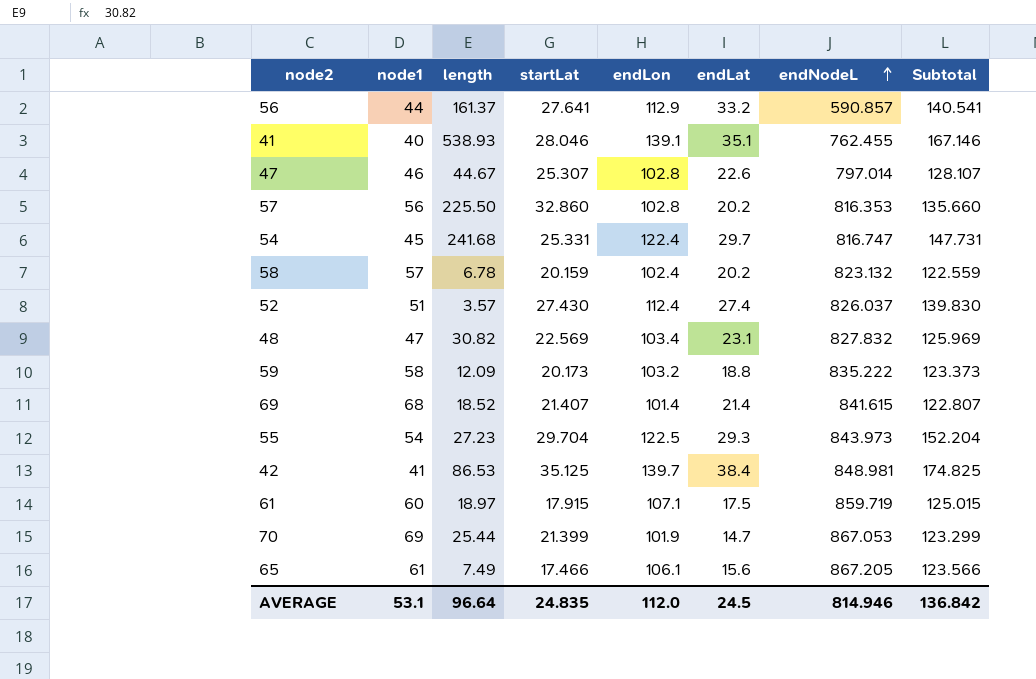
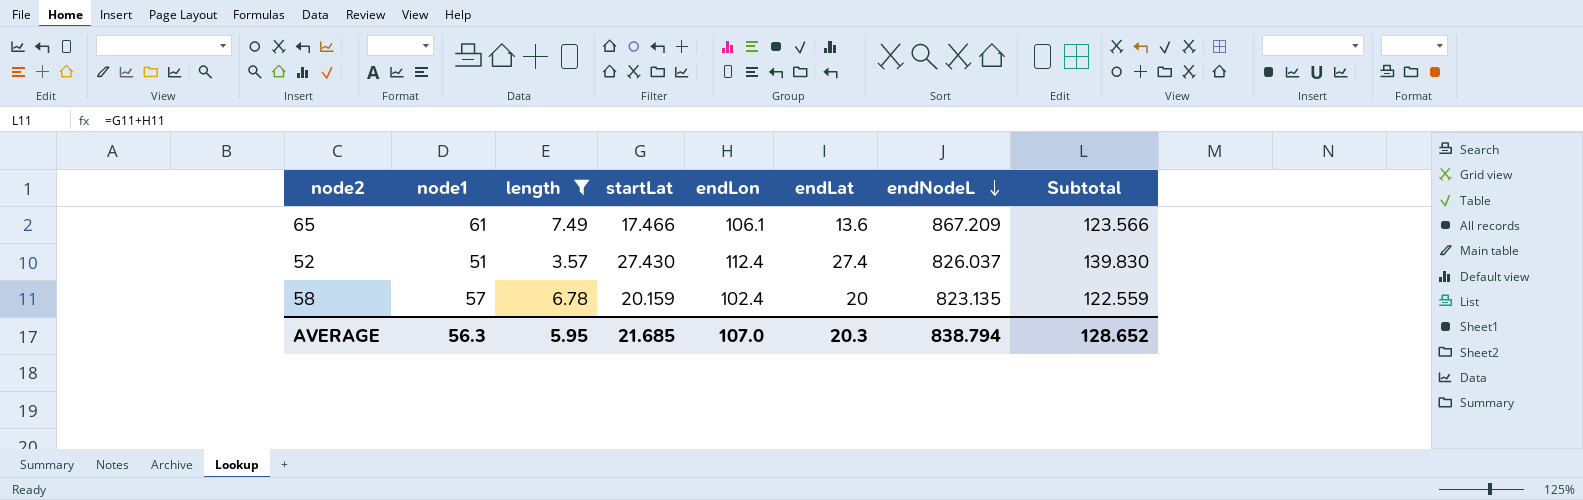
filter: none -> length <= 7.49
row order: endNodeL ascending -> endNodeL descending
65 | endLat: 15.6 -> 13.6
65 | endNodeL: 867.205 -> 867.209
58 | endLat: 20.2 -> 20
58 | endNodeL: 823.132 -> 823.135
AVERAGE | node1: 53.1 -> 56.3
AVERAGE | length: 96.64 -> 5.95
AVERAGE | startLat: 24.835 -> 21.685
AVERAGE | endLon: 112.0 -> 107.0
AVERAGE | endLat: 24.5 -> 20.3
AVERAGE | endNodeL: 814.946 -> 838.794
AVERAGE | Subtotal: 136.842 -> 128.652

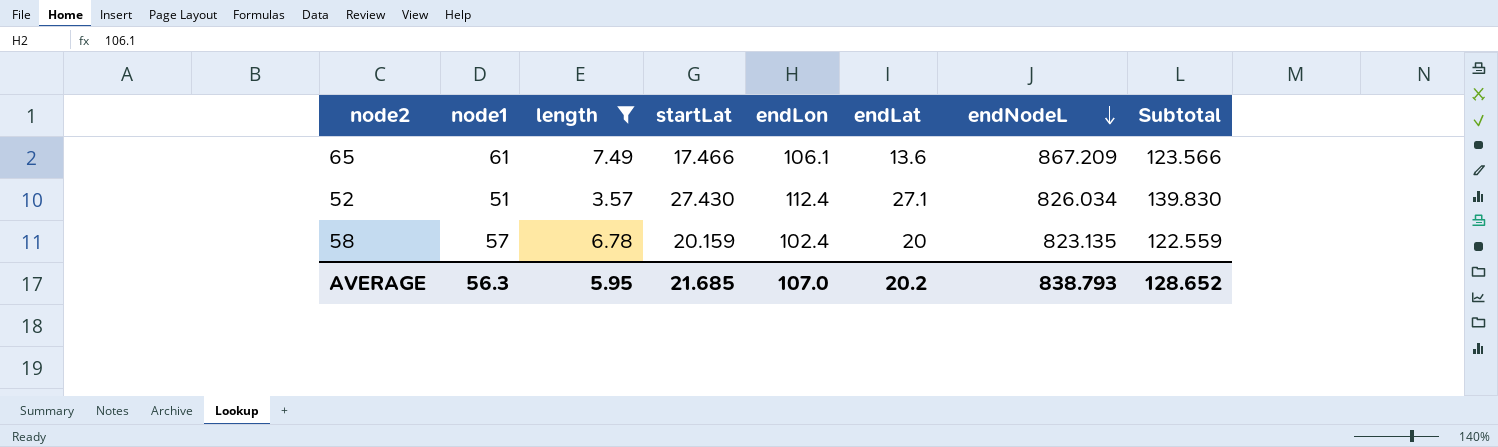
52 | endLat: 27.4 -> 27.1
52 | endNodeL: 826.037 -> 826.034
AVERAGE | endLat: 20.3 -> 20.2
AVERAGE | endNodeL: 838.794 -> 838.793

